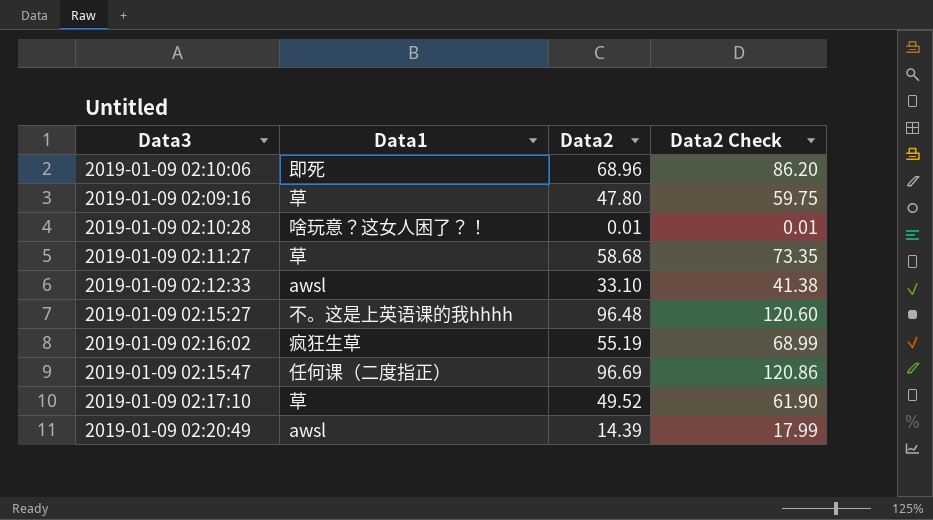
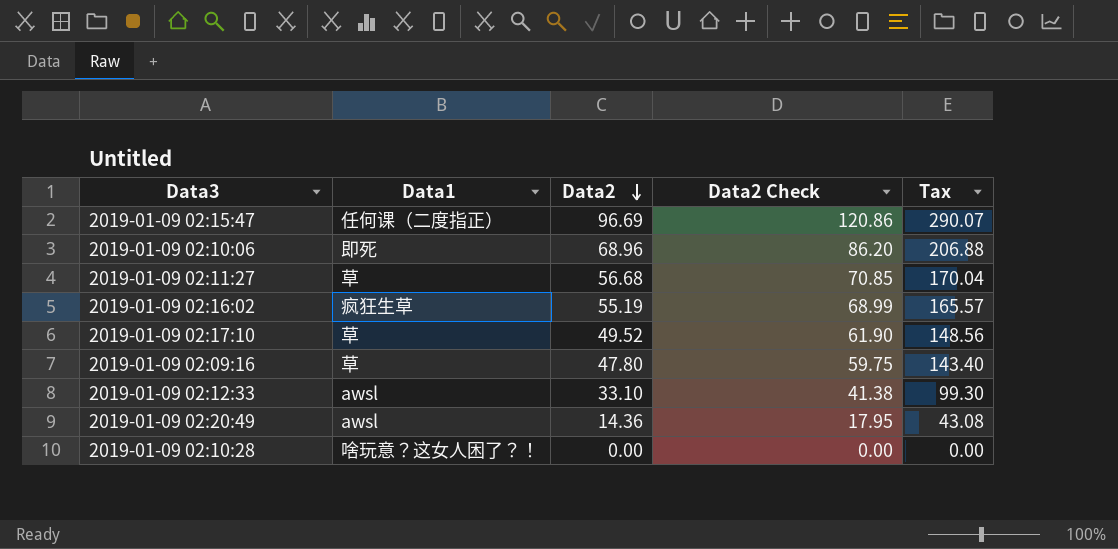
row order: none -> Data2 descending
column Tax | formula: none -> [Data2] * 3
row 2019-01-09 02:15:27: 不。这是上英语课的我hhhh | 96.48 | 120.60 -> none
2019-01-09 02:11:27 | Data2: 58.68 -> 56.68
2019-01-09 02:11:27 | Data2 Check: 73.35 -> 70.85
2019-01-09 02:20:49 | Data2: 14.39 -> 14.36
2019-01-09 02:20:49 | Data2 Check: 17.99 -> 17.95
2019-01-09 02:10:28 | Data2: 0.01 -> 0.00
2019-01-09 02:10:28 | Data2 Check: 0.01 -> 0.00

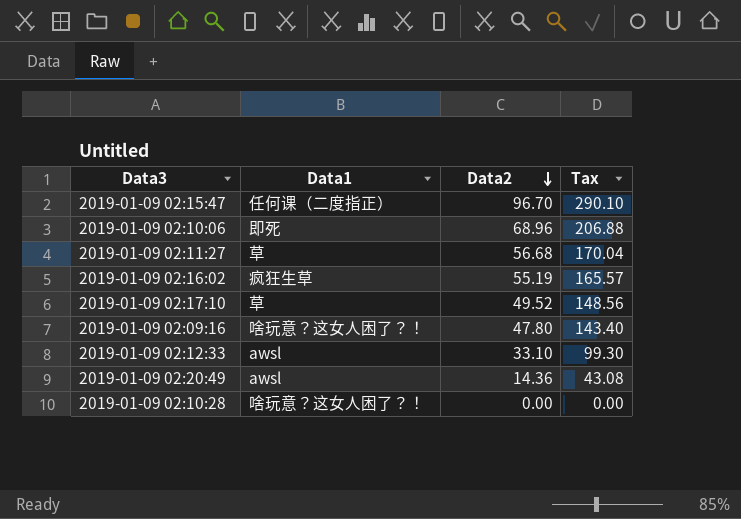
column Data2 Check | formula: [Data2] * 1.25 -> none
2019-01-09 02:15:47 | Data2: 96.69 -> 96.70
2019-01-09 02:15:47 | Tax: 290.07 -> 290.10
2019-01-09 02:09:16 | Data1: 草 -> 啥玩意？这女人困了？！

